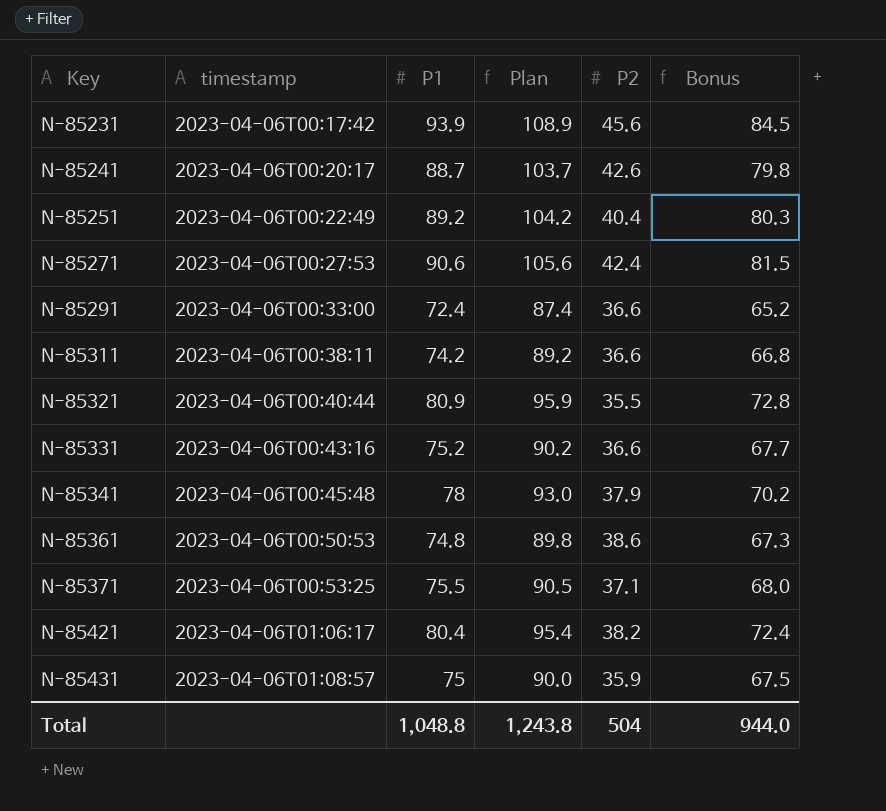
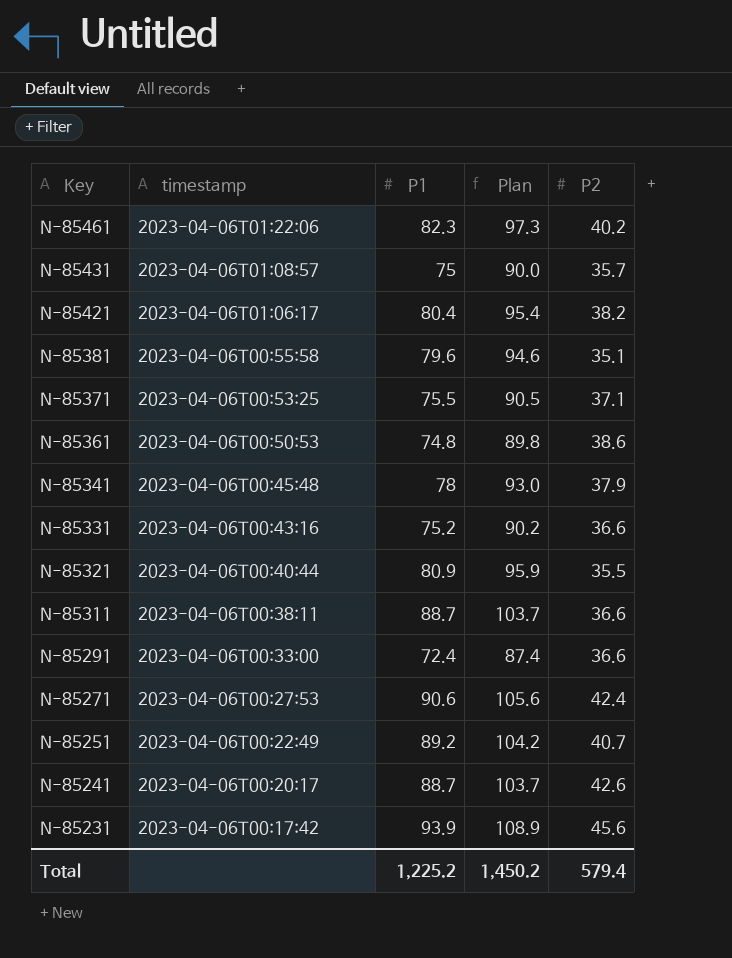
row order: Key ascending -> Key descending
column Bonus | formula: [P1] * 0.9 -> none
row N-85461: none -> 2023-04-06T01:22:06 | 82.3 | 97.3 | 40.2
N-85431 | P2: 35.9 -> 35.7
row N-85381: none -> 2023-04-06T00:55:58 | 79.6 | 94.6 | 35.1
N-85311 | P1: 74.2 -> 88.7
N-85311 | Plan: 89.2 -> 103.7
N-85251 | P2: 40.4 -> 40.7
Total | P1: 1,048.8 -> 1,225.2
Total | Plan: 1,243.8 -> 1,450.2
Total | P2: 504 -> 579.4

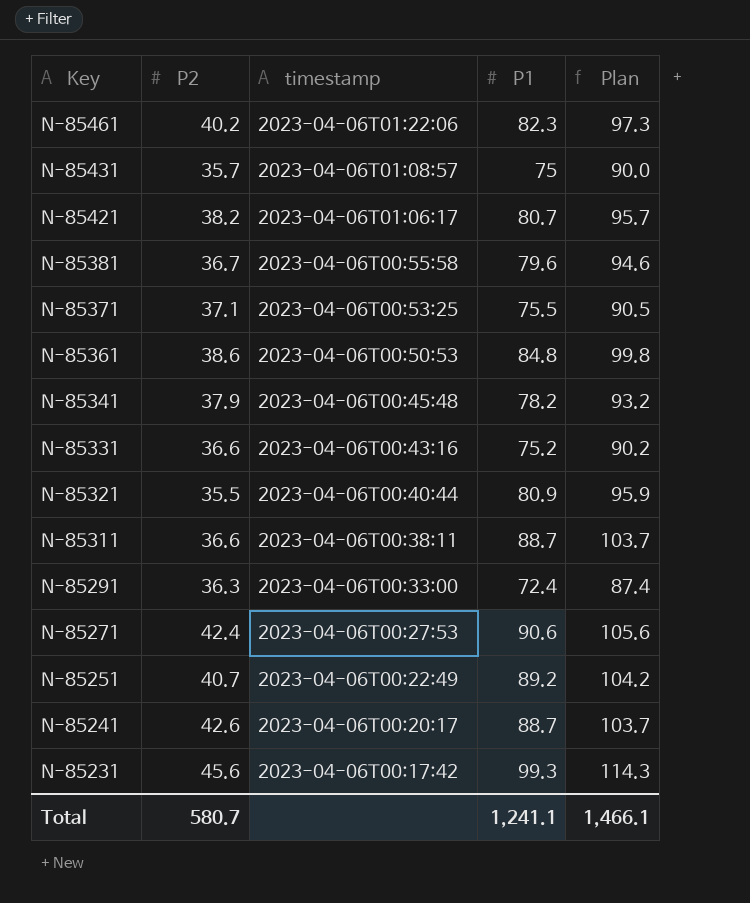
column P2 | position: 5 -> 2
N-85421 | P1: 80.4 -> 80.7
N-85421 | Plan: 95.4 -> 95.7
N-85381 | P2: 35.1 -> 36.7
N-85361 | P1: 74.8 -> 84.8
N-85361 | Plan: 89.8 -> 99.8
N-85341 | P1: 78 -> 78.2
N-85341 | Plan: 93.0 -> 93.2
N-85291 | P2: 36.6 -> 36.3
N-85231 | P1: 93.9 -> 99.3
N-85231 | Plan: 108.9 -> 114.3
Total | P2: 579.4 -> 580.7
Total | P1: 1,225.2 -> 1,241.1
Total | Plan: 1,450.2 -> 1,466.1

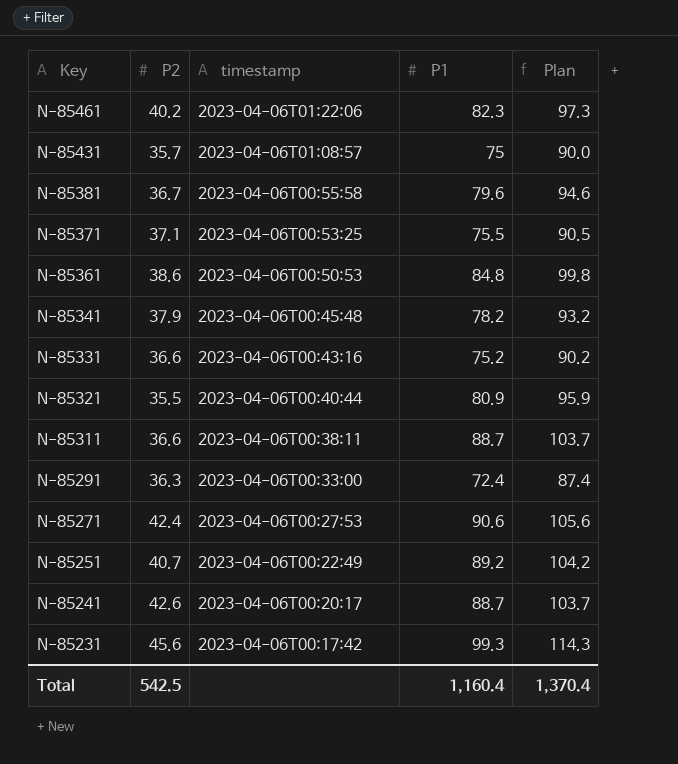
row N-85421: 38.2 | 2023-04-06T01:06:17 | 80.7 | 95.7 -> none
Total | P2: 580.7 -> 542.5
Total | P1: 1,241.1 -> 1,160.4
Total | Plan: 1,466.1 -> 1,370.4

